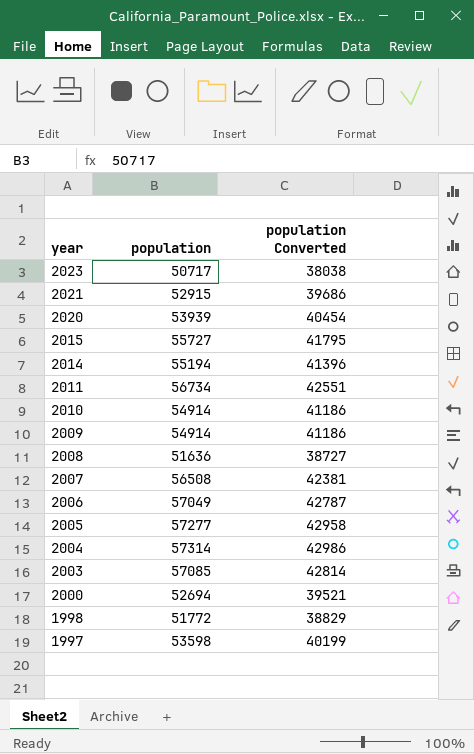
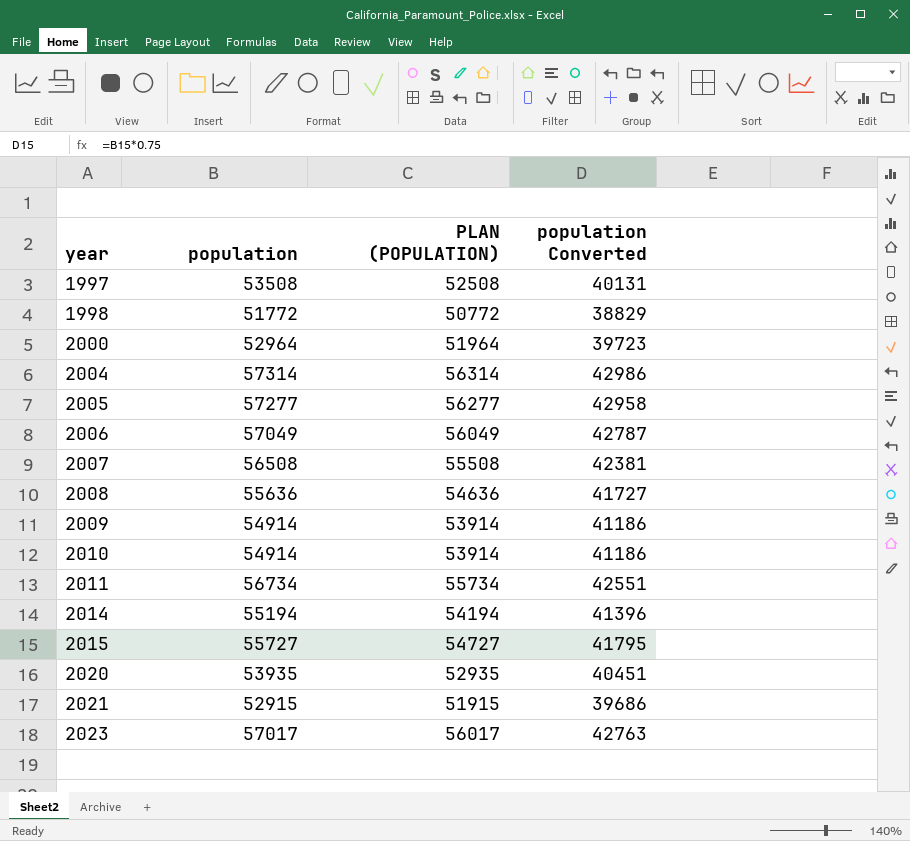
row order: year descending -> year ascending
column PLAN (POPULATION) | formula: none -> [population] - 1000
row 2003: 57085 | 42814 -> none
1997 | population: 53598 -> 53508
1997 | population Converted: 40199 -> 40131
2000 | population: 52694 -> 52964
2000 | population Converted: 39521 -> 39723
2008 | population: 51636 -> 55636
2008 | population Converted: 38727 -> 41727
2020 | population: 53939 -> 53935
2020 | population Converted: 40454 -> 40451
2023 | population: 50717 -> 57017
2023 | population Converted: 38038 -> 42763

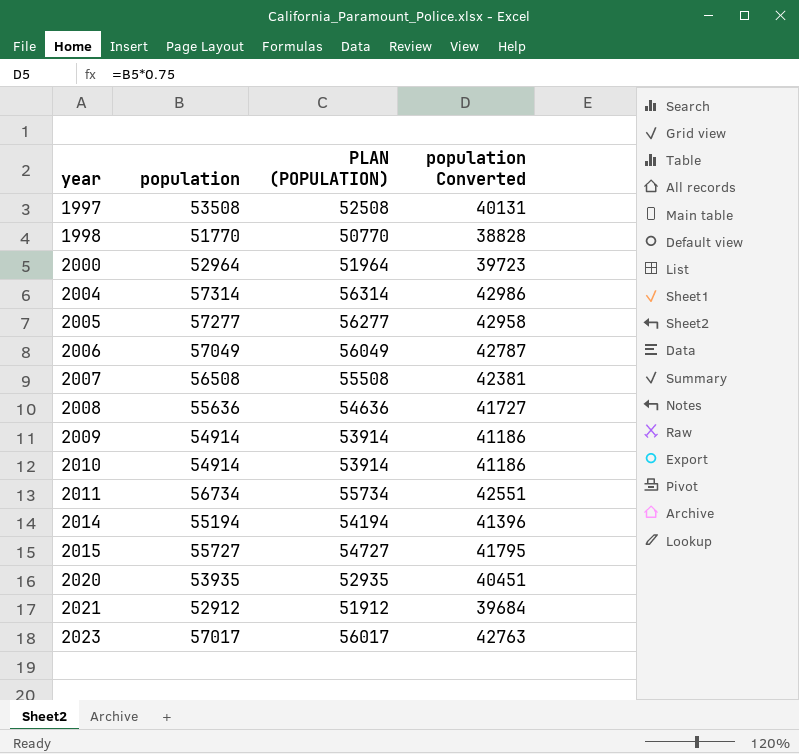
1998 | population: 51772 -> 51770
1998 | PLAN (POPULATION): 50772 -> 50770
1998 | population Converted: 38829 -> 38828
2021 | population: 52915 -> 52912
2021 | PLAN (POPULATION): 51915 -> 51912
2021 | population Converted: 39686 -> 39684

